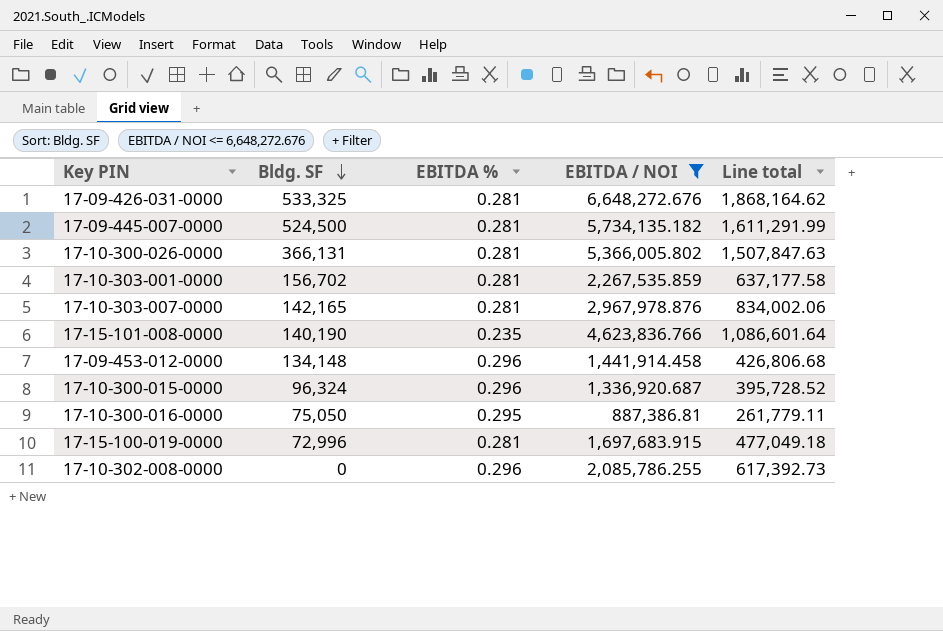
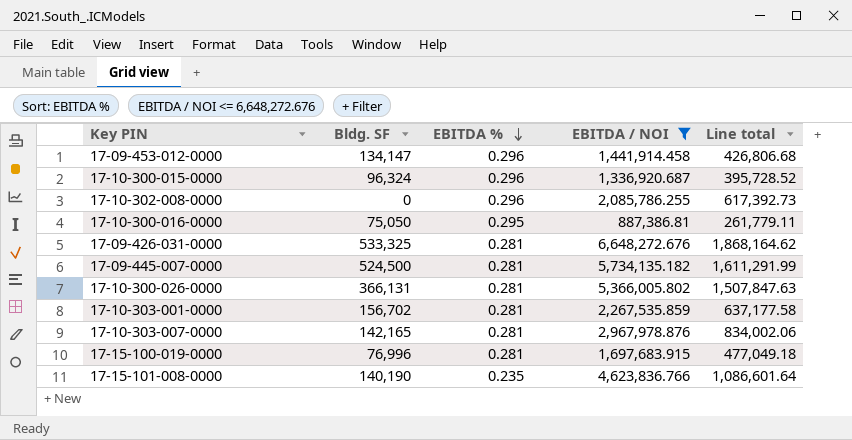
row order: Bldg. SF descending -> EBITDA % descending
17-09-453-012-0000 | Bldg. SF: 134,148 -> 134,147
17-15-100-019-0000 | Bldg. SF: 72,996 -> 76,996

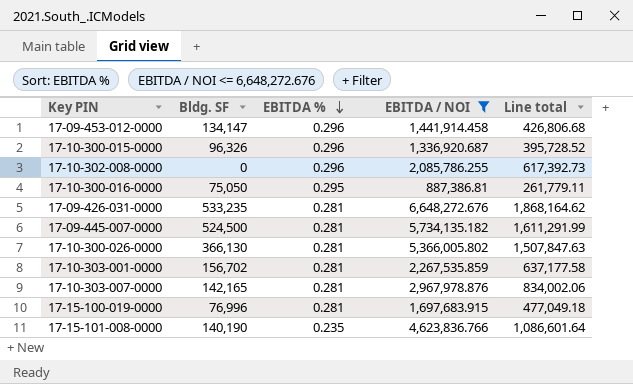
17-10-300-015-0000 | Bldg. SF: 96,324 -> 96,326
17-09-426-031-0000 | Bldg. SF: 533,325 -> 533,235
17-10-300-026-0000 | Bldg. SF: 366,131 -> 366,130

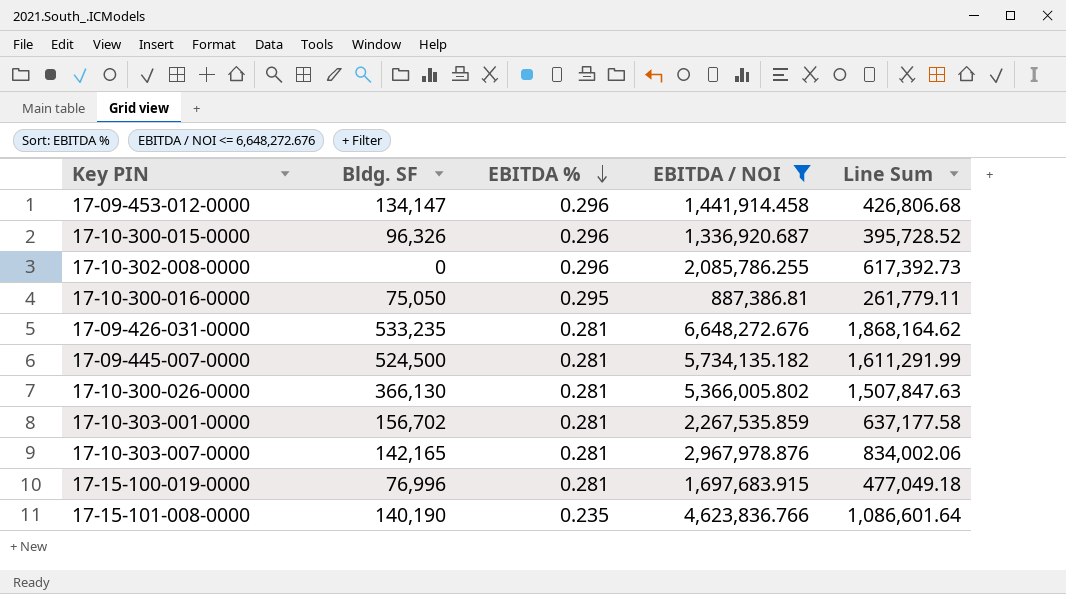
column name: Line total -> Line Sum

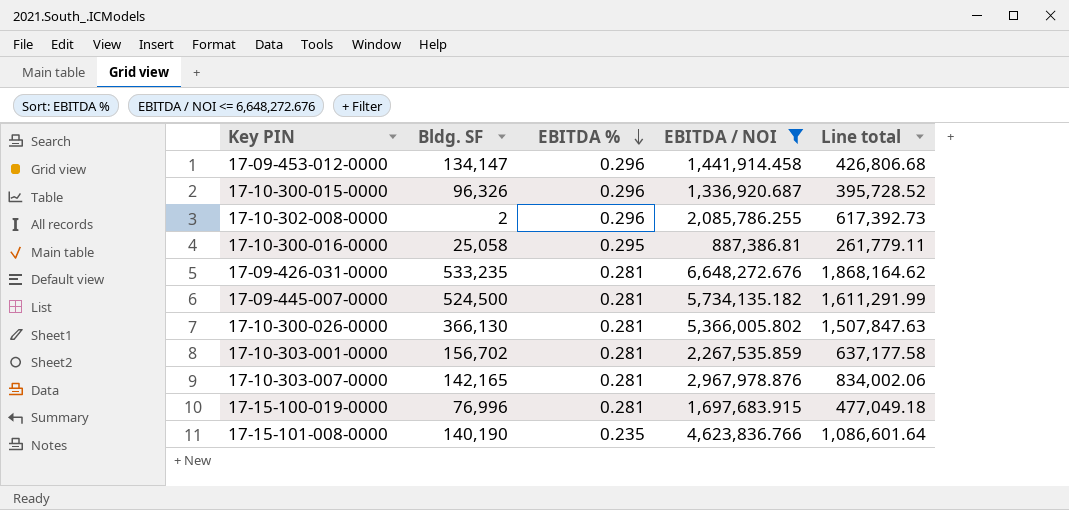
column name: Line Sum -> Line total
17-10-302-008-0000 | Bldg. SF: 0 -> 2
17-10-300-016-0000 | Bldg. SF: 75,050 -> 25,058

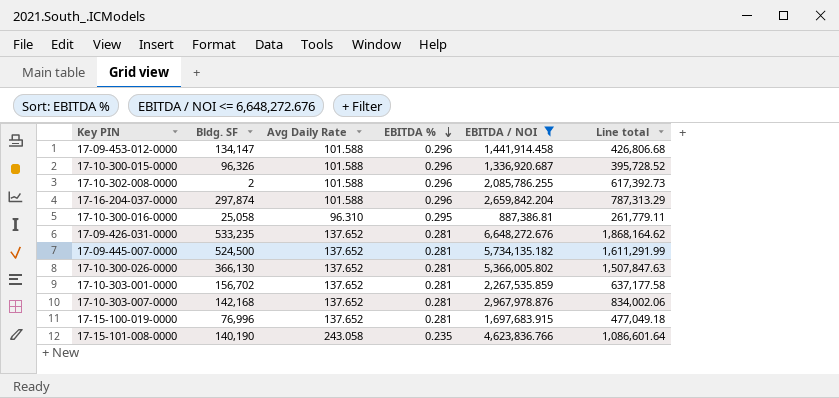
column Avg Daily Rate | position: none -> 3
row 17-16-204-037-0000: none -> 297,874 | 101.588 | 0.296 | 2,659,842.204 | 787,313.29
17-10-303-007-0000 | Bldg. SF: 142,165 -> 142,168

